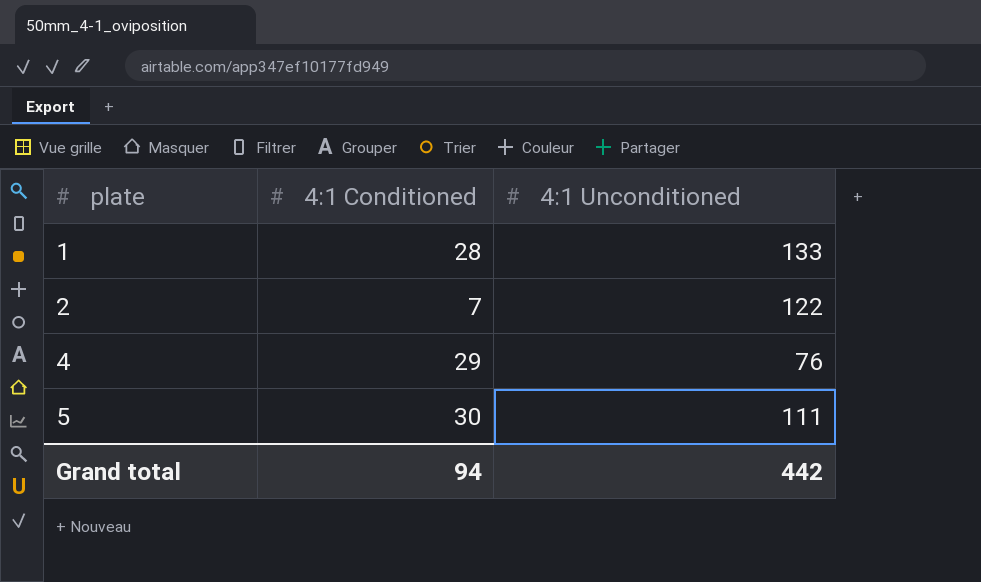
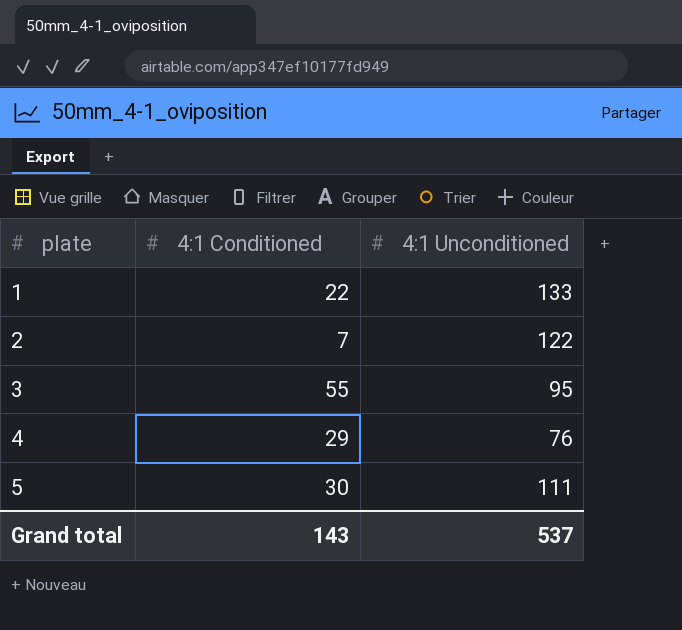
1 | 4:1 Conditioned: 28 -> 22
row 3: none -> 55 | 95
Grand total | 4:1 Conditioned: 94 -> 143
Grand total | 4:1 Unconditioned: 442 -> 537

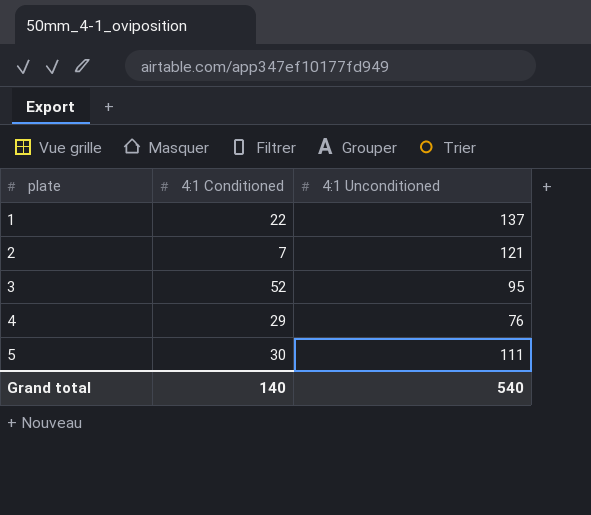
1 | 4:1 Unconditioned: 133 -> 137
2 | 4:1 Unconditioned: 122 -> 121
3 | 4:1 Conditioned: 55 -> 52
Grand total | 4:1 Conditioned: 143 -> 140
Grand total | 4:1 Unconditioned: 537 -> 540

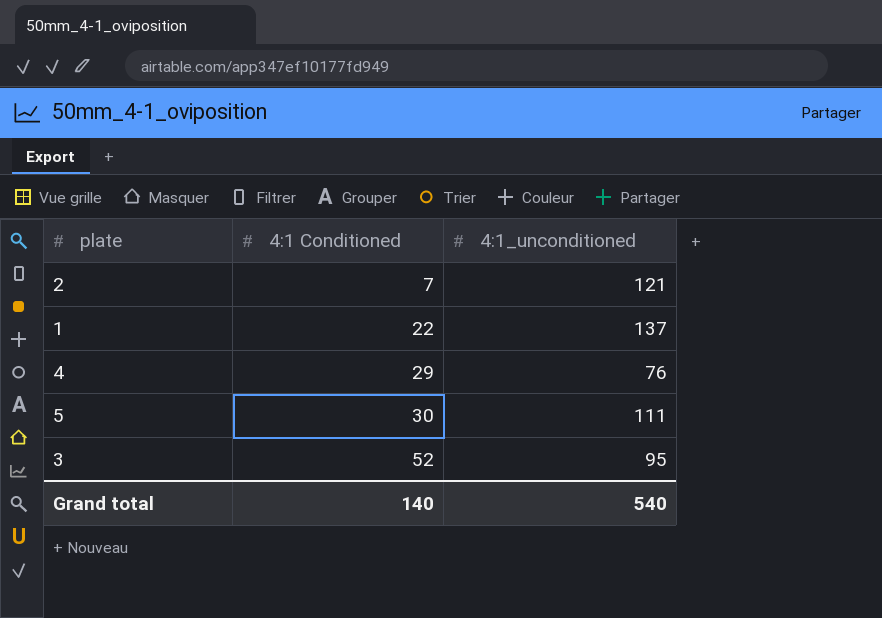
row order: plate ascending -> 4:1 Conditioned ascending
column name: 4:1 Unconditioned -> 4:1_unconditioned

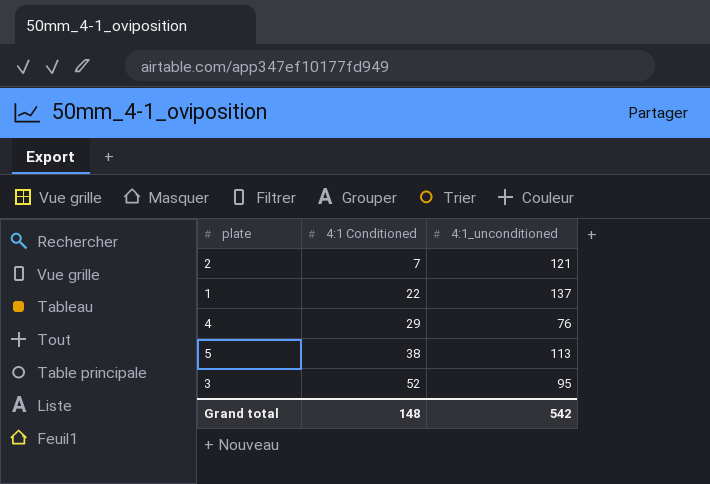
5 | 4:1 Conditioned: 30 -> 38
5 | 4:1_unconditioned: 111 -> 113
Grand total | 4:1 Conditioned: 140 -> 148
Grand total | 4:1_unconditioned: 540 -> 542

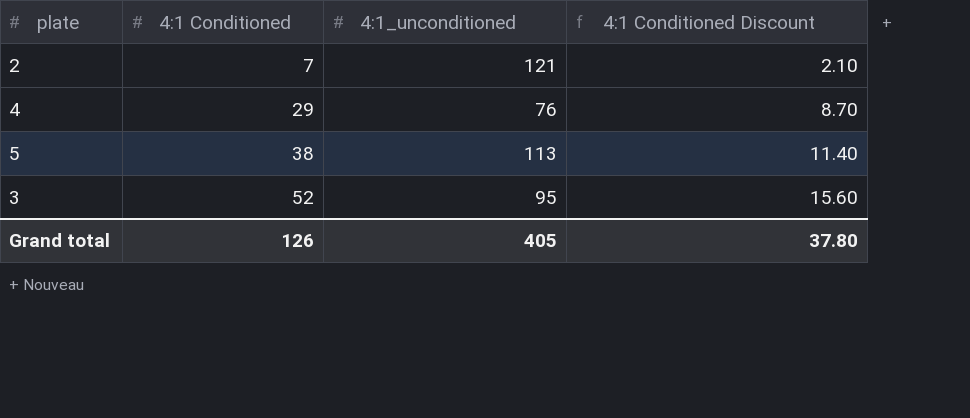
column 4:1 Conditioned Discount | formula: none -> [4:1 Conditioned] * 0.3
row 1: 22 | 137 -> none
Grand total | 4:1 Conditioned: 148 -> 126
Grand total | 4:1_unconditioned: 542 -> 405

